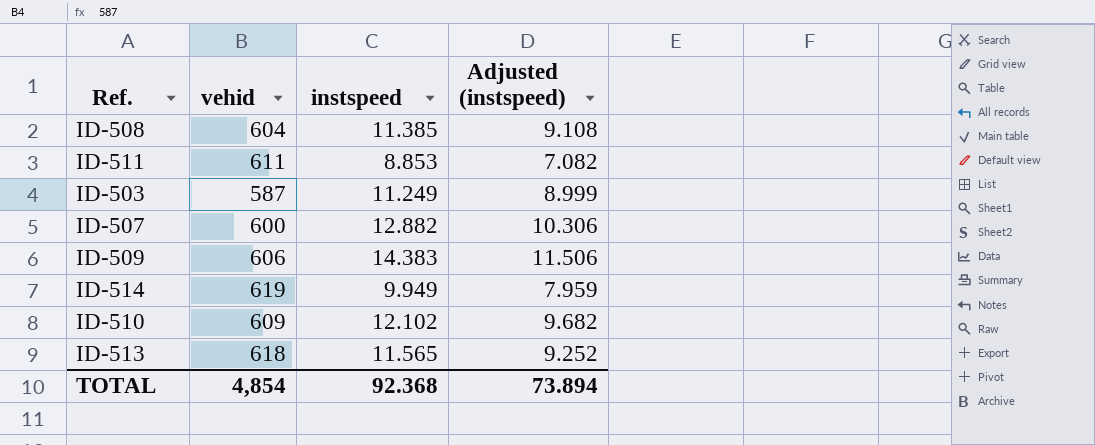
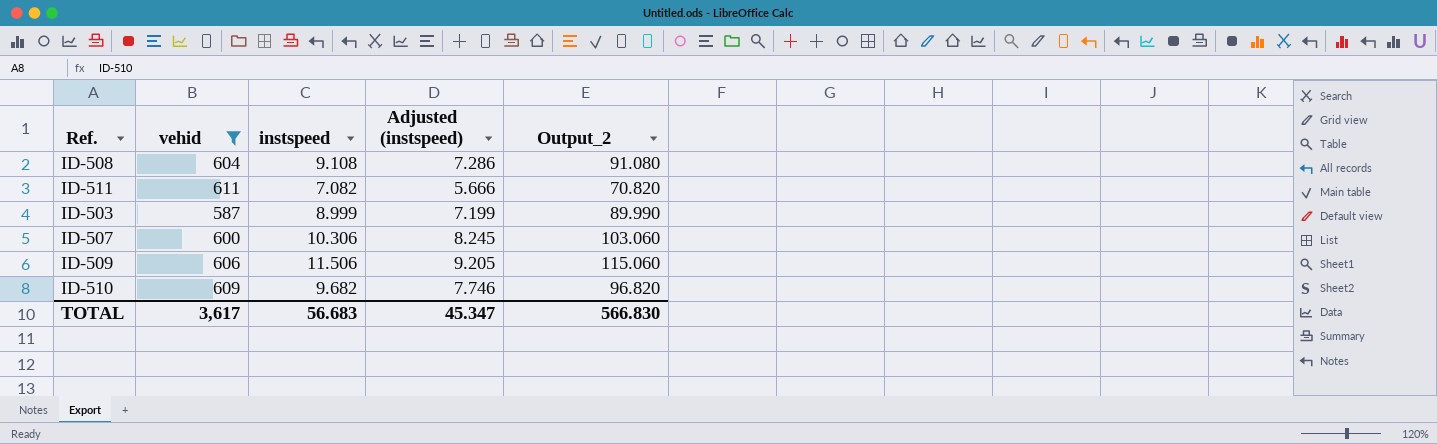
filter: none -> vehid <= 611
column Output_2 | formula: none -> [instspeed] * 10
ID-508 | instspeed: 11.385 -> 9.108
ID-508 | Adjusted (instspeed): 9.108 -> 7.286
ID-511 | instspeed: 8.853 -> 7.082
ID-511 | Adjusted (instspeed): 7.082 -> 5.666
ID-503 | instspeed: 11.249 -> 8.999
ID-503 | Adjusted (instspeed): 8.999 -> 7.199
ID-507 | instspeed: 12.882 -> 10.306
ID-507 | Adjusted (instspeed): 10.306 -> 8.245
ID-509 | instspeed: 14.383 -> 11.506
ID-509 | Adjusted (instspeed): 11.506 -> 9.205
ID-510 | instspeed: 12.102 -> 9.682
ID-510 | Adjusted (instspeed): 9.682 -> 7.746
TOTAL | vehid: 4,854 -> 3,617
TOTAL | instspeed: 92.368 -> 56.683
TOTAL | Adjusted (instspeed): 73.894 -> 45.347

